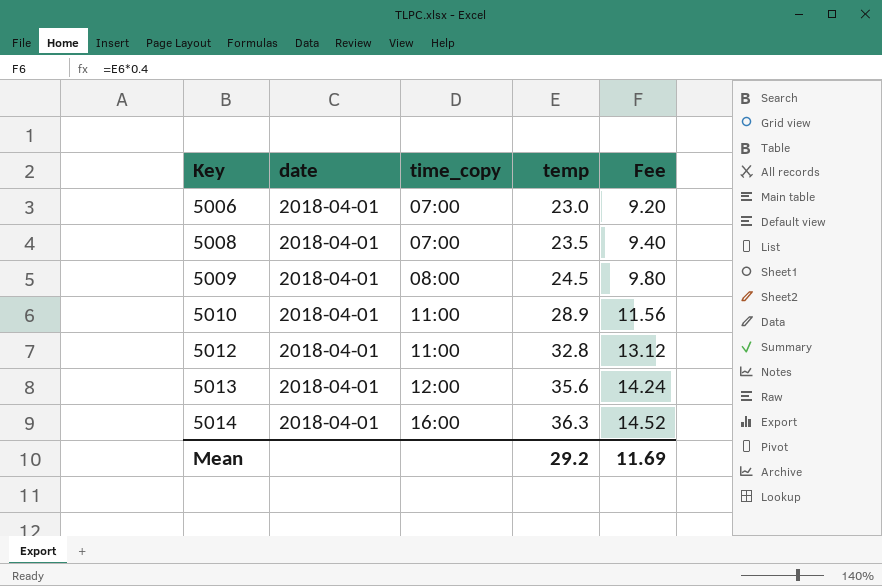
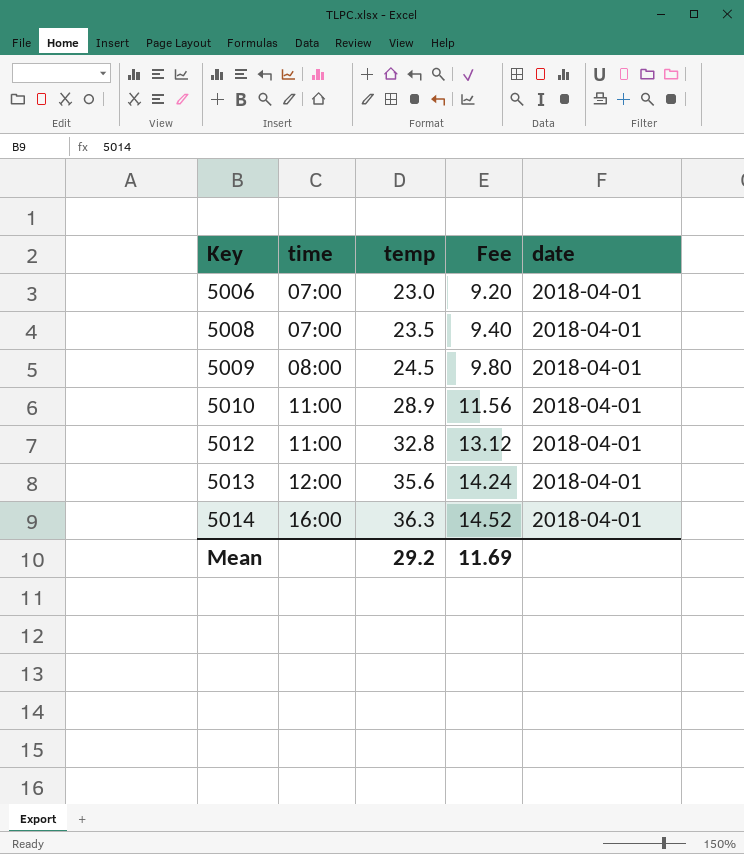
column name: time_copy -> time
column date | position: 2 -> 5

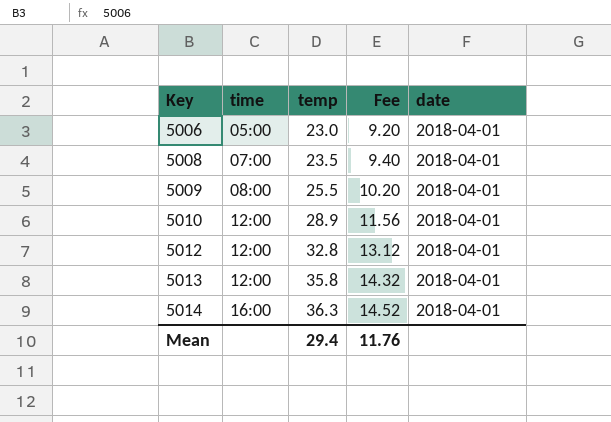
5006 | time: 07:00 -> 05:00
5009 | temp: 24.5 -> 25.5
5009 | Fee: 9.80 -> 10.20
5010 | time: 11:00 -> 12:00
5012 | time: 11:00 -> 12:00
5013 | temp: 35.6 -> 35.8
5013 | Fee: 14.24 -> 14.32
Mean | temp: 29.2 -> 29.4
Mean | Fee: 11.69 -> 11.76

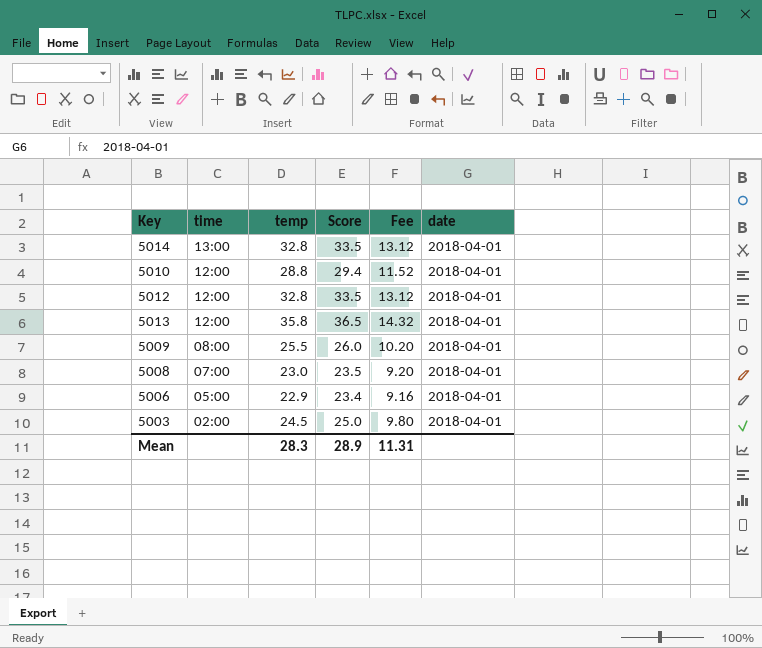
row order: Key ascending -> time descending
column Score | formula: none -> [temp] * 1.02
5014 | time: 16:00 -> 13:00
5014 | temp: 36.3 -> 32.8
5014 | Fee: 14.52 -> 13.12
5010 | temp: 28.9 -> 28.8
5010 | Fee: 11.56 -> 11.52
5008 | temp: 23.5 -> 23.0
5008 | Fee: 9.40 -> 9.20
5006 | temp: 23.0 -> 22.9
5006 | Fee: 9.20 -> 9.16
row 5003: none -> 02:00 | 24.5 | 25.0 | 9.80 | 2018-04-01
Mean | temp: 29.4 -> 28.3
Mean | Fee: 11.76 -> 11.31

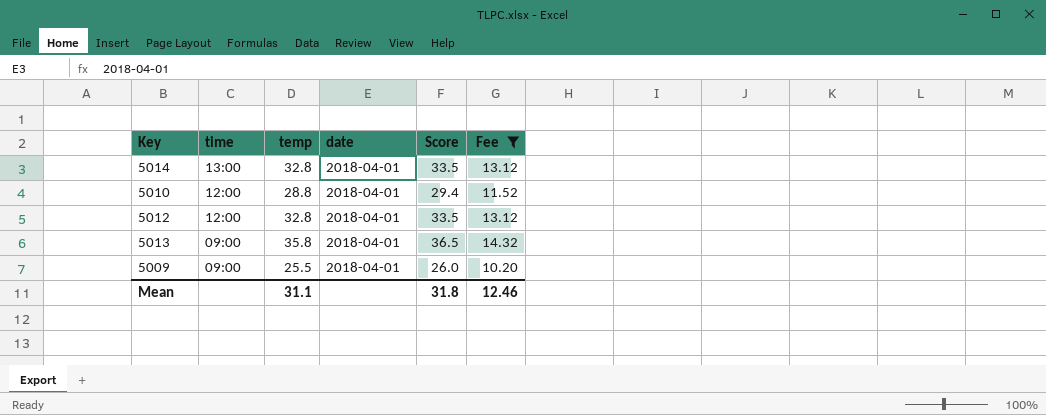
filter: none -> Fee >= 10.20
column date | position: 6 -> 4
5013 | time: 12:00 -> 09:00
5009 | time: 08:00 -> 09:00
Mean | temp: 28.3 -> 31.1
Mean | Score: 28.9 -> 31.8
Mean | Fee: 11.31 -> 12.46

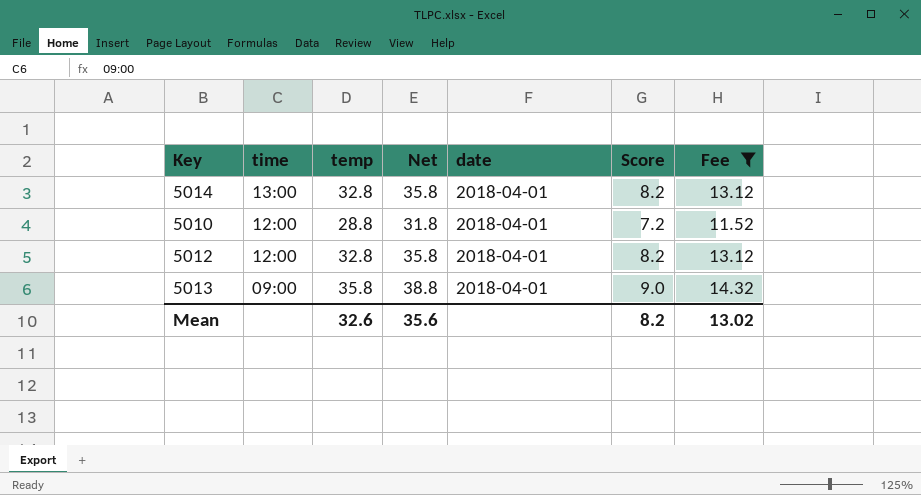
column Net | formula: none -> [temp] + 3
column Score | formula: [temp] * 1.02 -> [temp] * 0.25
row 5009: 09:00 | 25.5 | 2018-04-01 | 26.0 | 10.20 -> none
Mean | temp: 31.1 -> 32.6
Mean | Score: 31.8 -> 8.2
Mean | Fee: 12.46 -> 13.02

